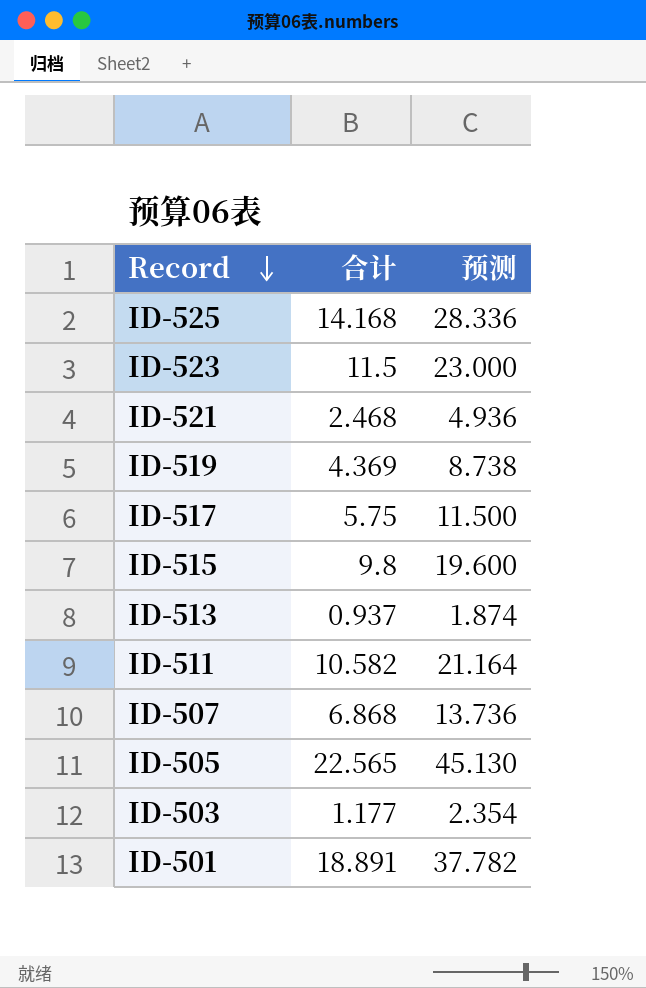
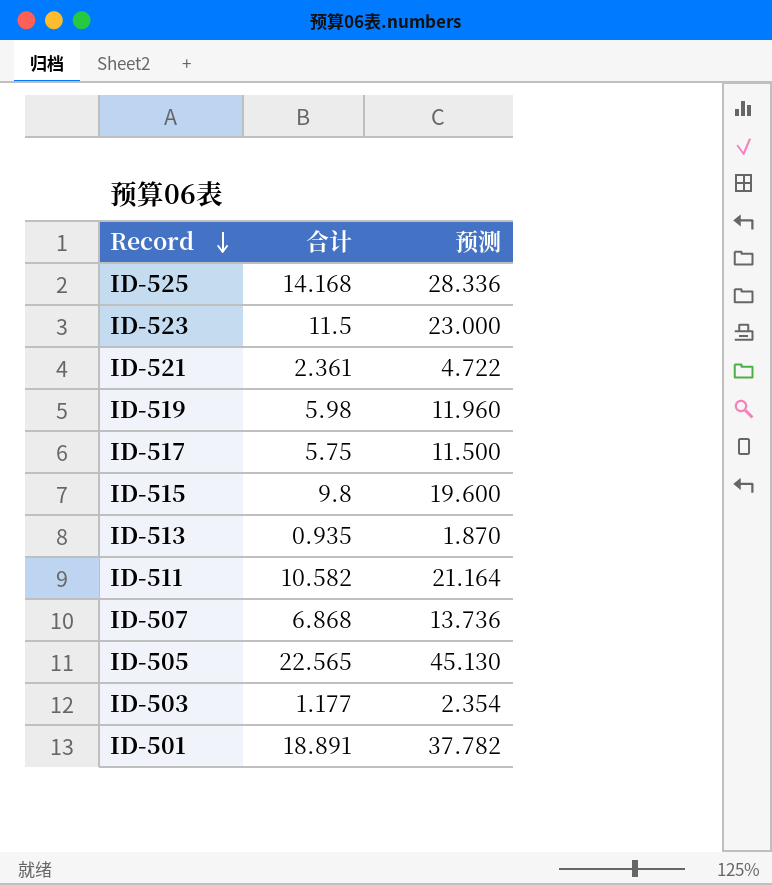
ID-521 | 合计: 2.468 -> 2.361
ID-521 | 预测: 4.936 -> 4.722
ID-519 | 合计: 4.369 -> 5.98
ID-519 | 预测: 8.738 -> 11.960
ID-513 | 合计: 0.937 -> 0.935
ID-513 | 预测: 1.874 -> 1.870

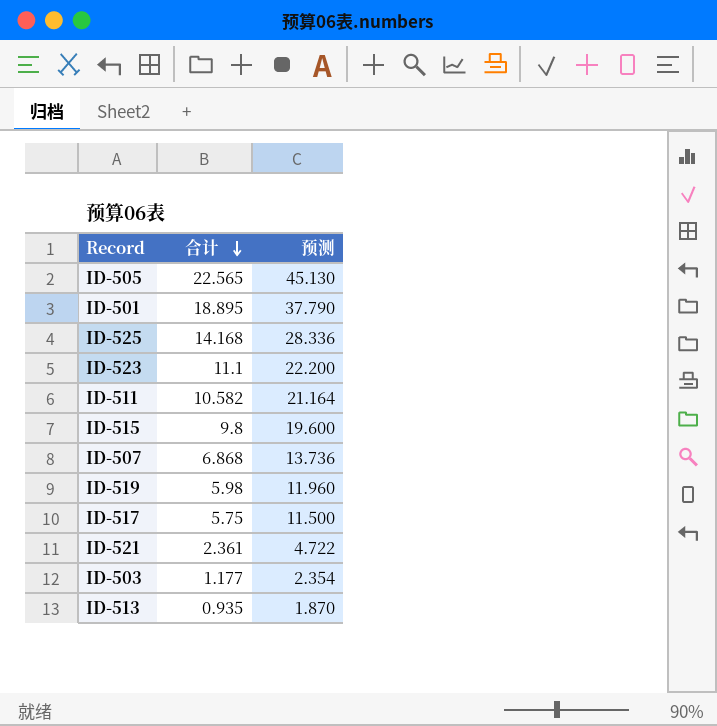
row order: Record descending -> 合计 descending
ID-501 | 合计: 18.891 -> 18.895
ID-501 | 预测: 37.782 -> 37.790
ID-523 | 合计: 11.5 -> 11.1
ID-523 | 预测: 23.000 -> 22.200

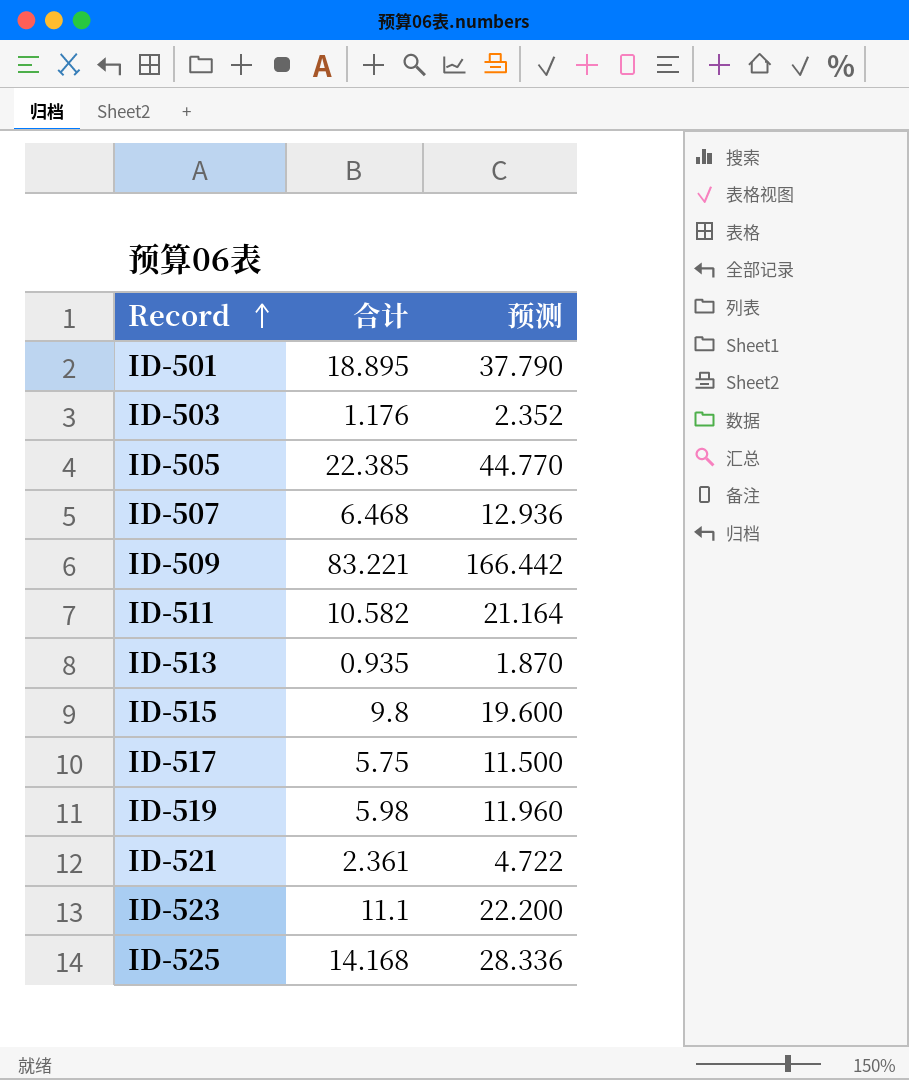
row order: 合计 descending -> Record ascending
ID-503 | 合计: 1.177 -> 1.176
ID-503 | 预测: 2.354 -> 2.352
ID-505 | 合计: 22.565 -> 22.385
ID-505 | 预测: 45.130 -> 44.770
ID-507 | 合计: 6.868 -> 6.468
ID-507 | 预测: 13.736 -> 12.936
row ID-509: none -> 83.221 | 166.442

